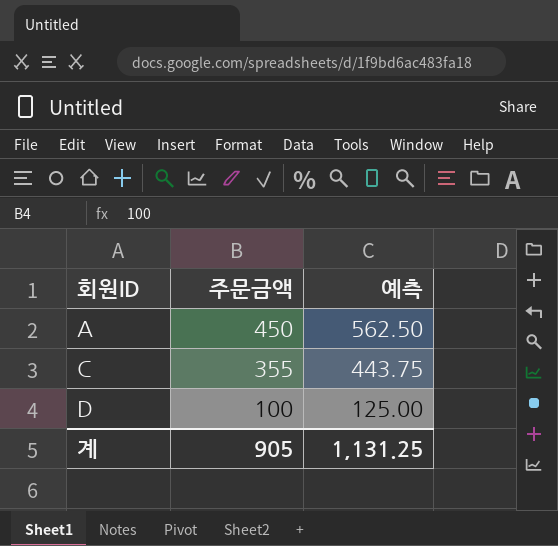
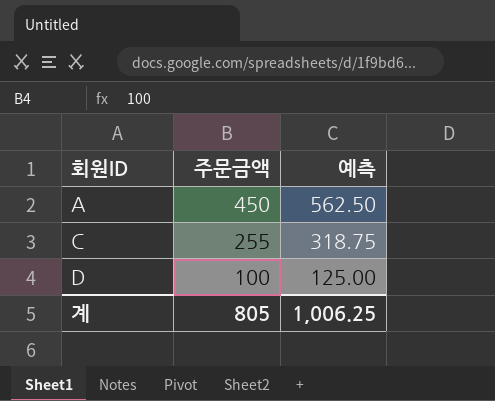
C | 주문금액: 355 -> 255
C | 예측: 443.75 -> 318.75
계 | 주문금액: 905 -> 805
계 | 예측: 1,131.25 -> 1,006.25

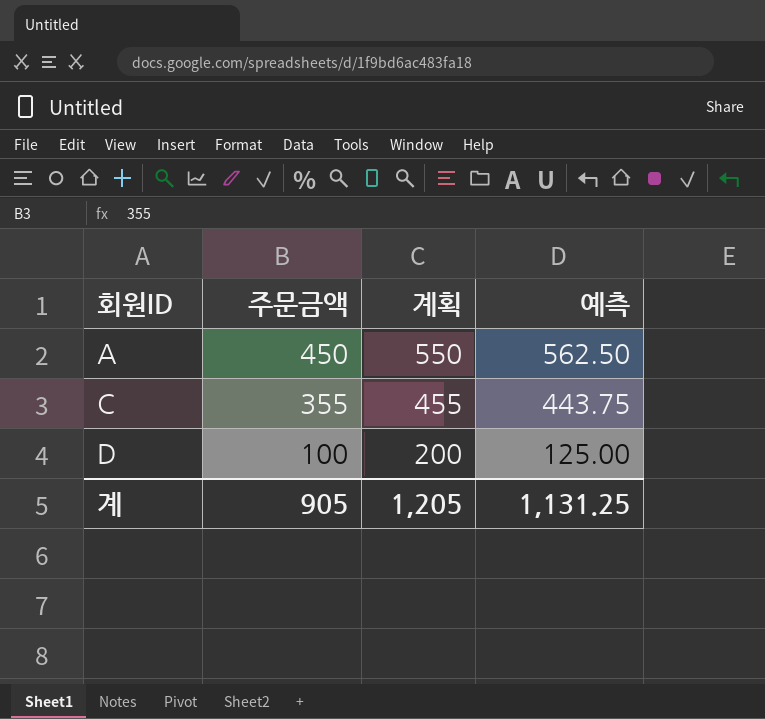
column 계획 | formula: none -> [주문금액] + 100
C | 주문금액: 255 -> 355
C | 예측: 318.75 -> 443.75
계 | 주문금액: 805 -> 905
계 | 예측: 1,006.25 -> 1,131.25

